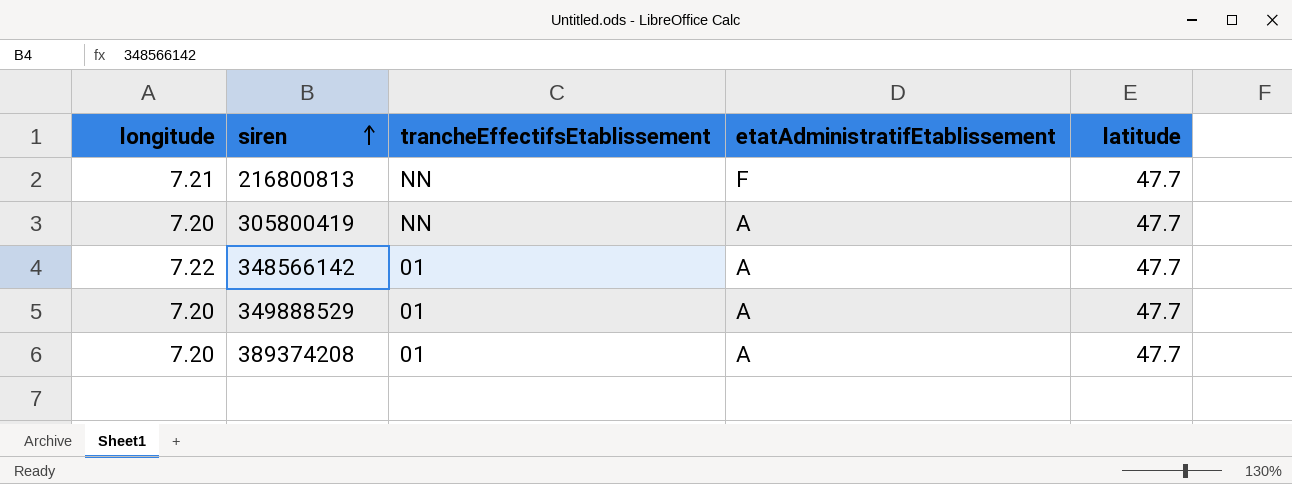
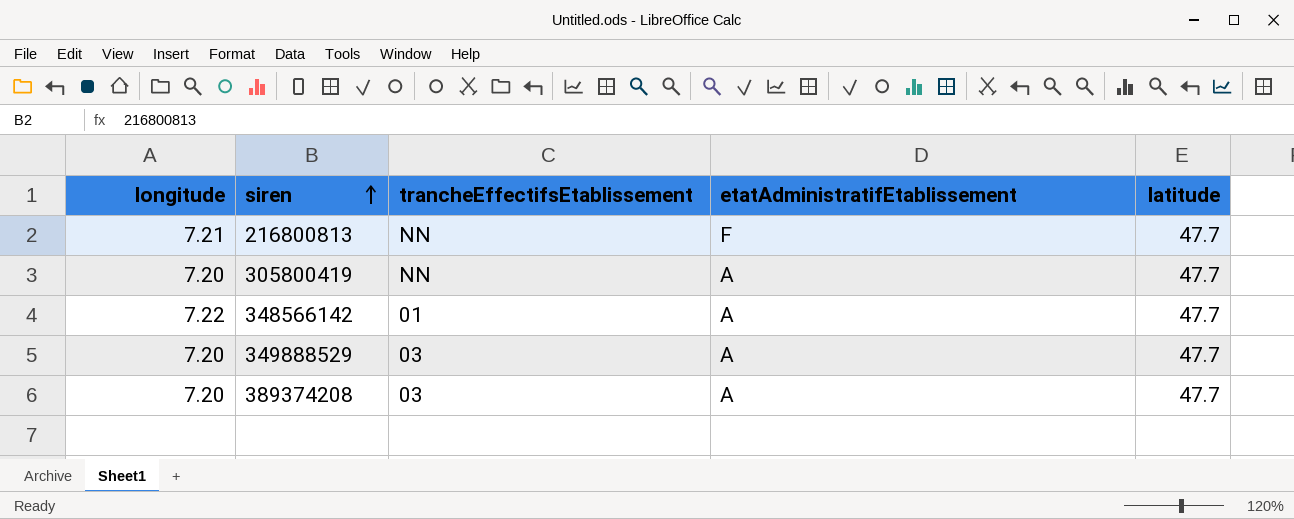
349888529 | trancheEffectifsEtablissement: 01 -> 03
389374208 | trancheEffectifsEtablissement: 01 -> 03

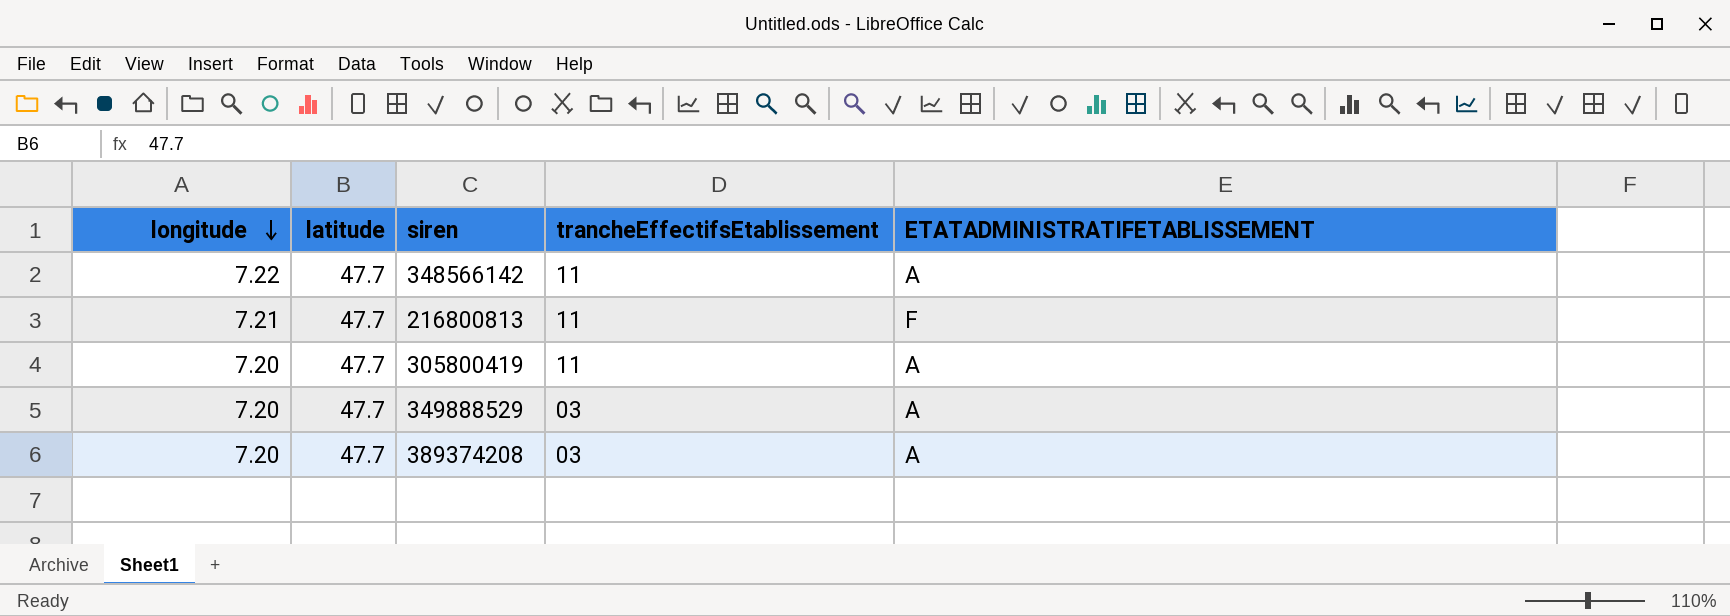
row order: siren ascending -> longitude descending
column latitude | position: 5 -> 2
column name: etatAdministratifEtablissement -> ETATADMINISTRATIFETABLISSEMENT
348566142 | trancheEffectifsEtablissement: 01 -> 11
216800813 | trancheEffectifsEtablissement: NN -> 11
305800419 | trancheEffectifsEtablissement: NN -> 11

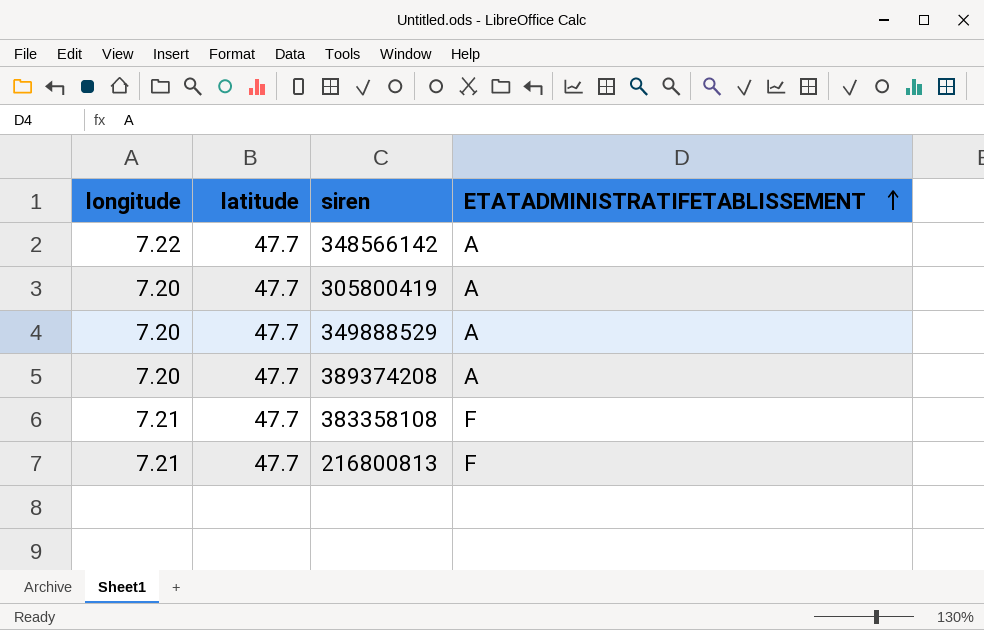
row order: longitude descending -> ETATADMINISTRATIFETABLISSEMENT ascending
column trancheEffectifsEtablissement | position: 4 -> none
row 383358108: none -> 7.21 | 47.7 | F

